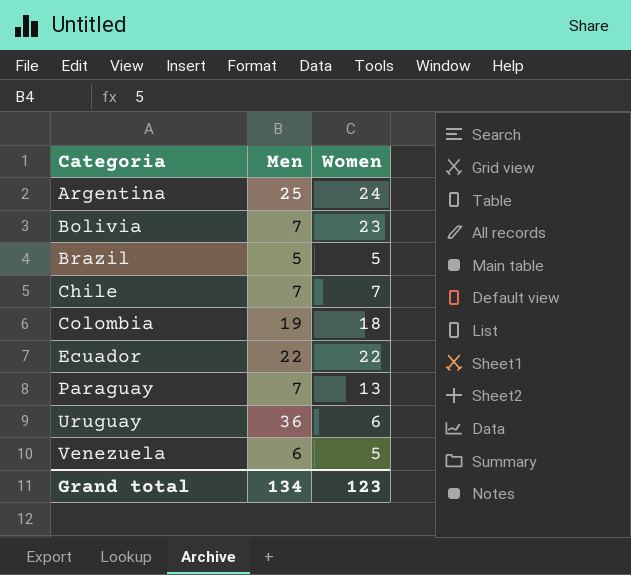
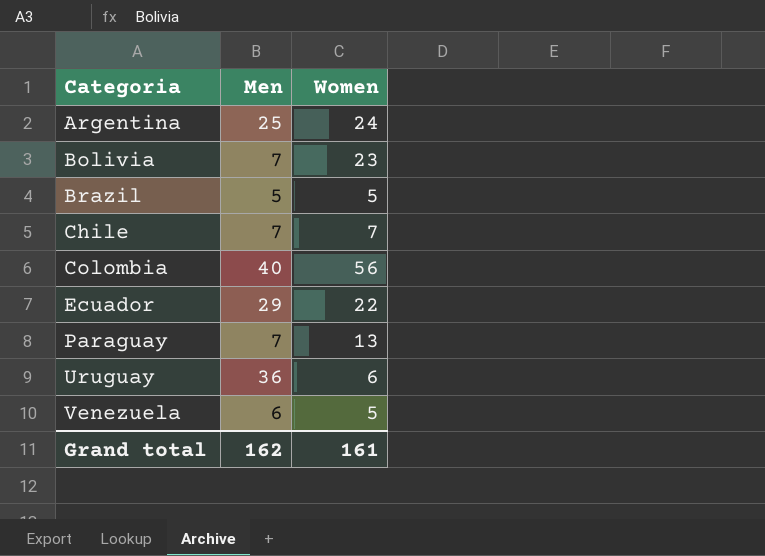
Colombia | Men: 19 -> 40
Colombia | Women: 18 -> 56
Ecuador | Men: 22 -> 29
Grand total | Men: 134 -> 162
Grand total | Women: 123 -> 161

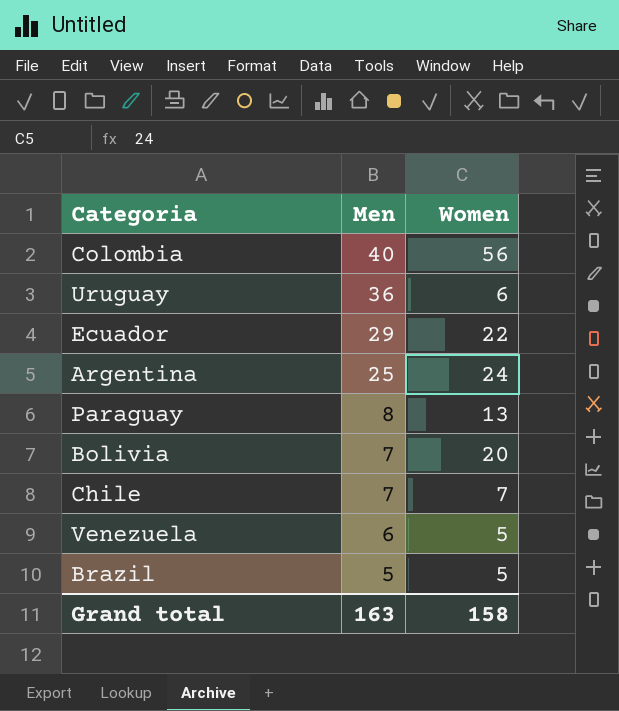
row order: Categoria ascending -> Men descending
Paraguay | Men: 7 -> 8
Bolivia | Women: 23 -> 20
Grand total | Men: 162 -> 163
Grand total | Women: 161 -> 158

